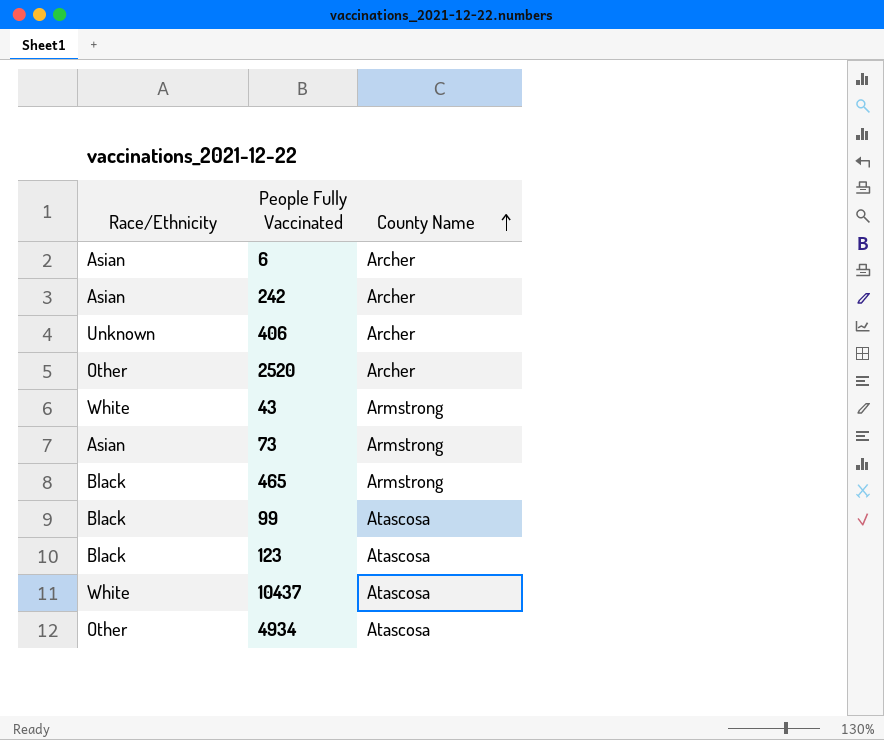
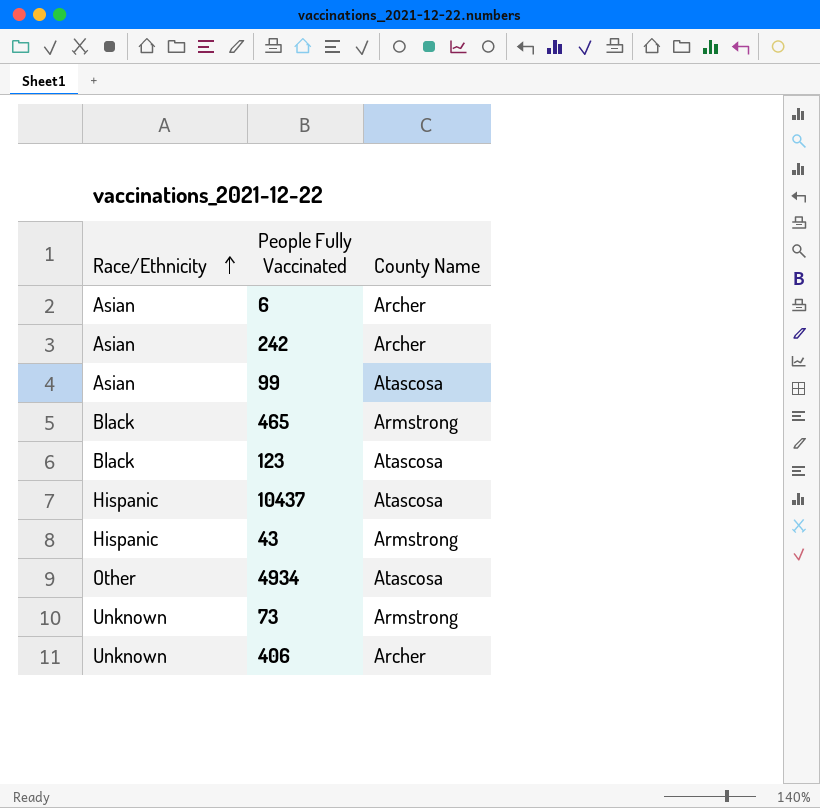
row order: County Name ascending -> Race/Ethnicity ascending
row 2520: Other | Archer -> none
99 | Race/Ethnicity: Black -> Asian
10437 | Race/Ethnicity: White -> Hispanic
43 | Race/Ethnicity: White -> Hispanic
73 | Race/Ethnicity: Asian -> Unknown

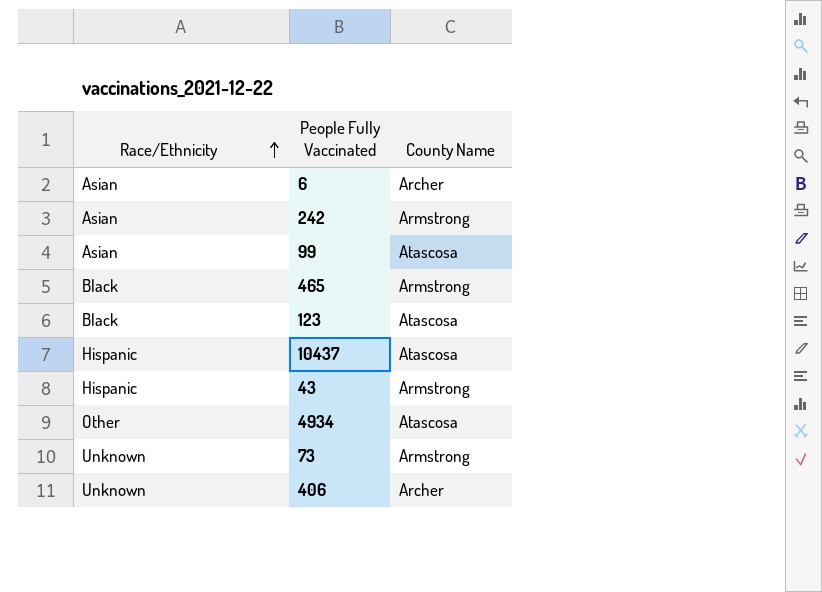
242 | County Name: Archer -> Armstrong

